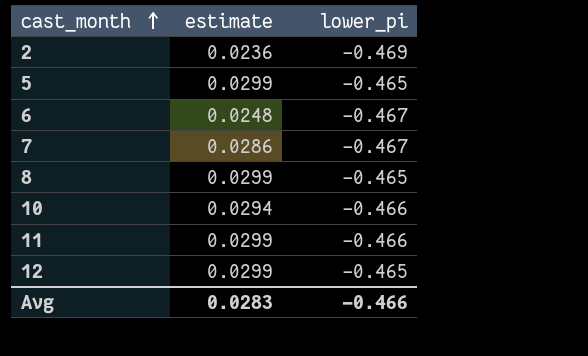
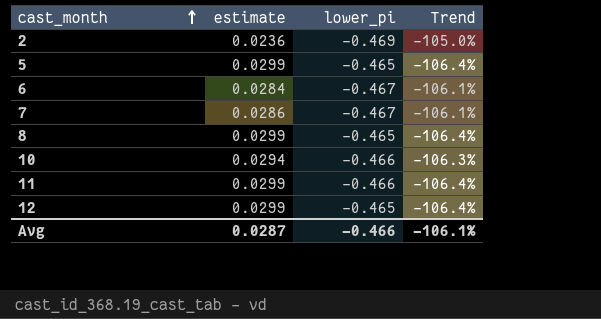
column Trend | formula: none -> ([estimate] - [lower_pi]) / [lower_pi]
6 | estimate: 0.0248 -> 0.0284
Avg | estimate: 0.0283 -> 0.0287

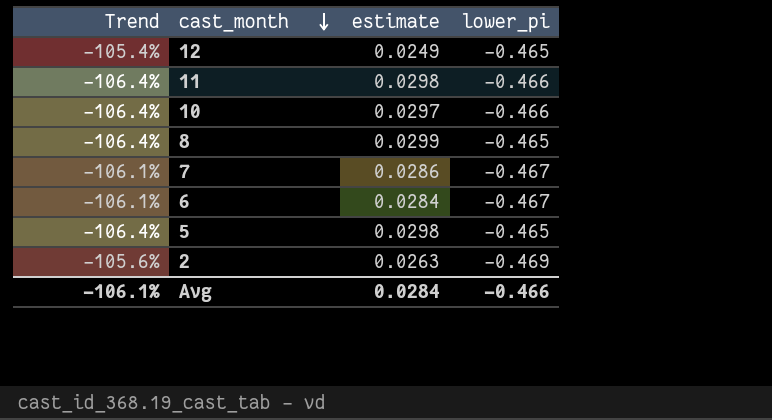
row order: cast_month ascending -> cast_month descending
column Trend | position: 4 -> 1
12 | Trend: -106.4% -> -105.4%
12 | estimate: 0.0299 -> 0.0249
11 | estimate: 0.0299 -> 0.0298
10 | Trend: -106.3% -> -106.4%
10 | estimate: 0.0294 -> 0.0297
5 | estimate: 0.0299 -> 0.0298
2 | Trend: -105.0% -> -105.6%
2 | estimate: 0.0236 -> 0.0263
Avg | estimate: 0.0287 -> 0.0284

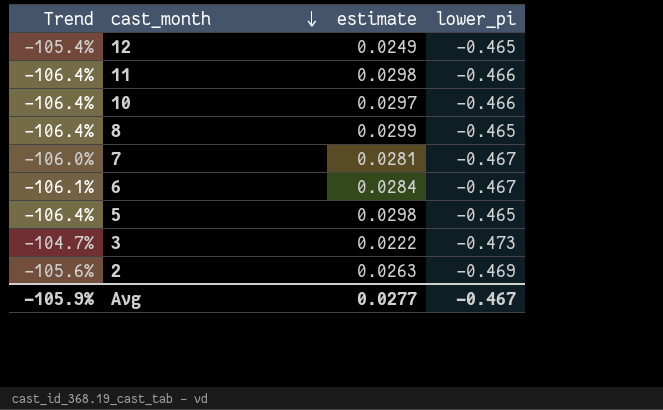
7 | Trend: -106.1% -> -106.0%
7 | estimate: 0.0286 -> 0.0281
row 3: none -> -104.7% | 0.0222 | -0.473
Avg | Trend: -106.1% -> -105.9%
Avg | estimate: 0.0284 -> 0.0277
Avg | lower_pi: -0.466 -> -0.467

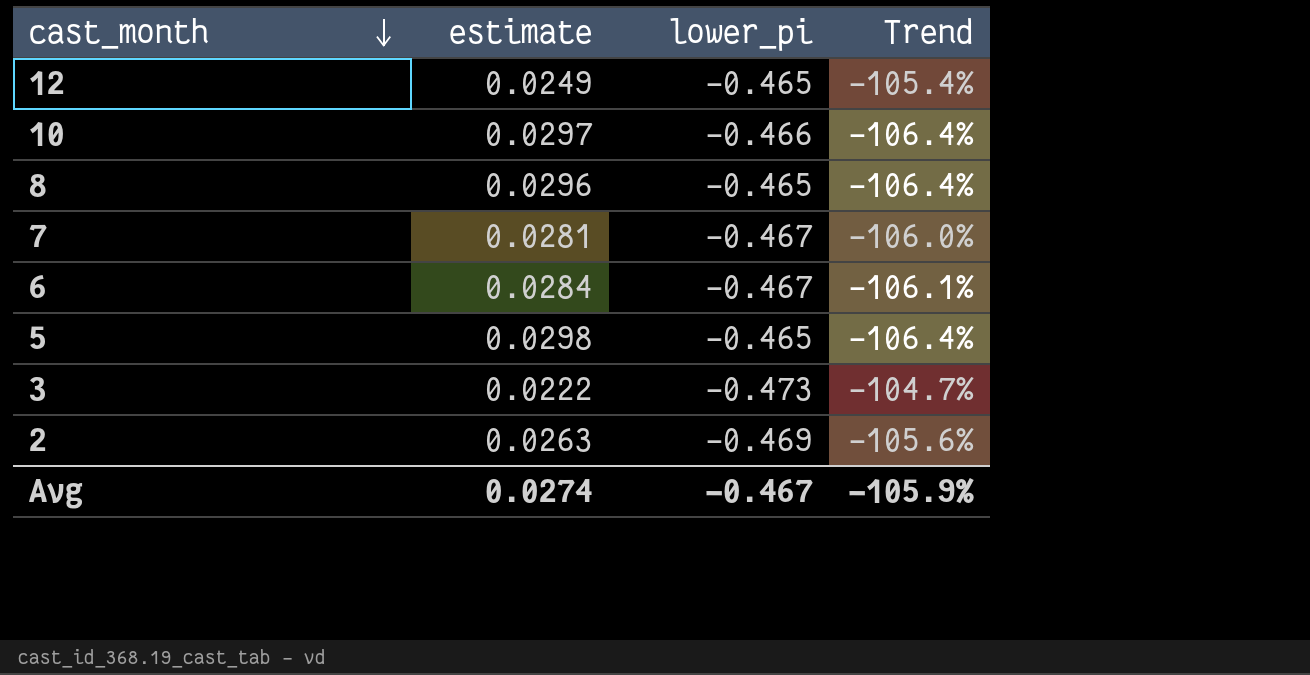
column Trend | position: 1 -> 4
row 11: -106.4% | 0.0298 | -0.466 -> none
8 | estimate: 0.0299 -> 0.0296
Avg | estimate: 0.0277 -> 0.0274

